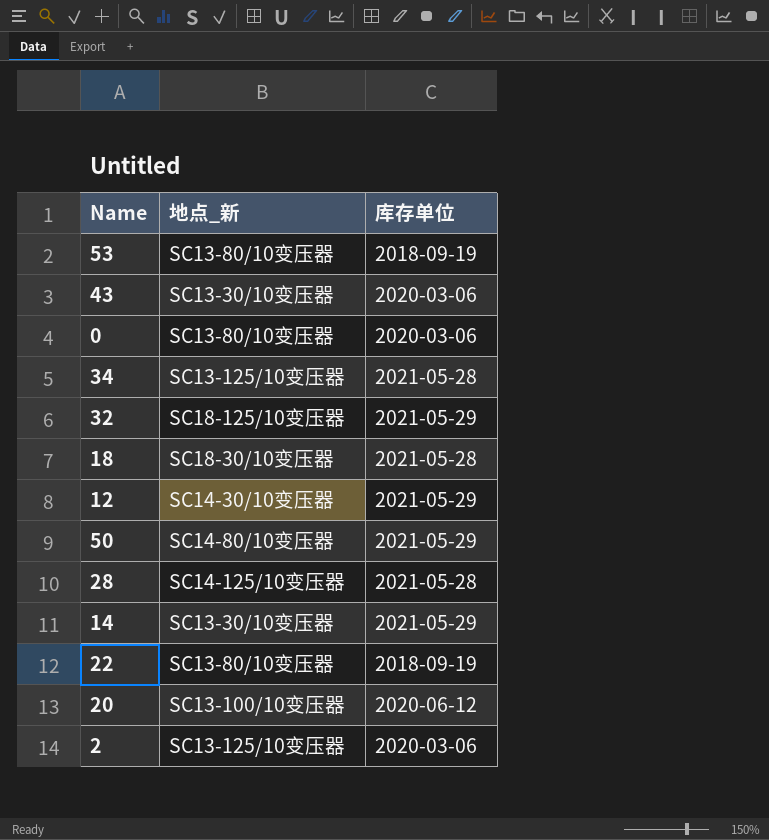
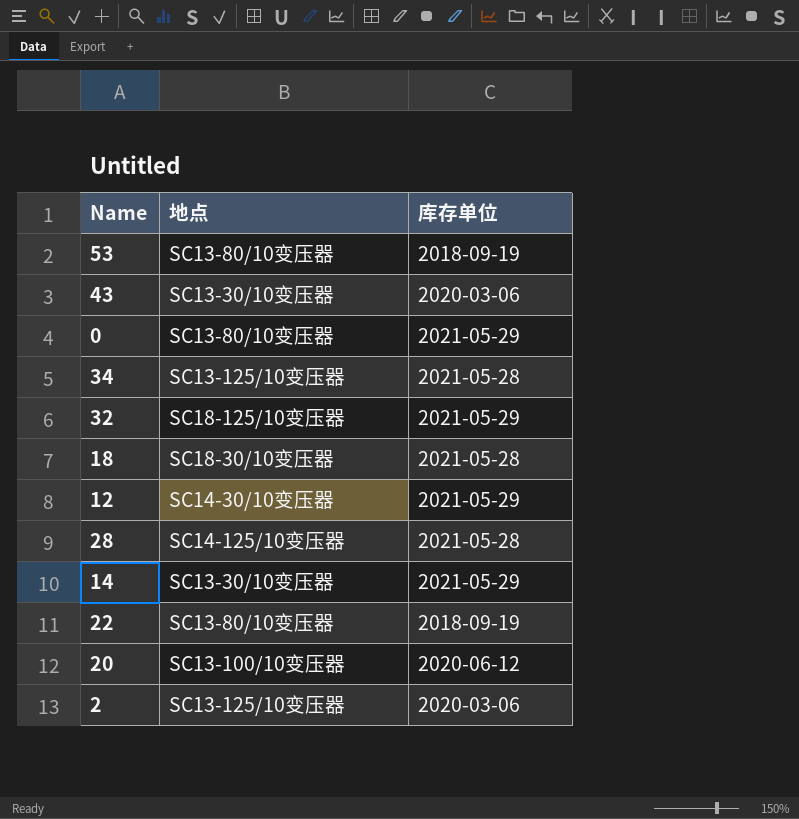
column name: 地点_新 -> 地点
row 50: SC14-80/10变压器 | 2021-05-29 -> none
0 | 库存单位: 2020-03-06 -> 2021-05-29

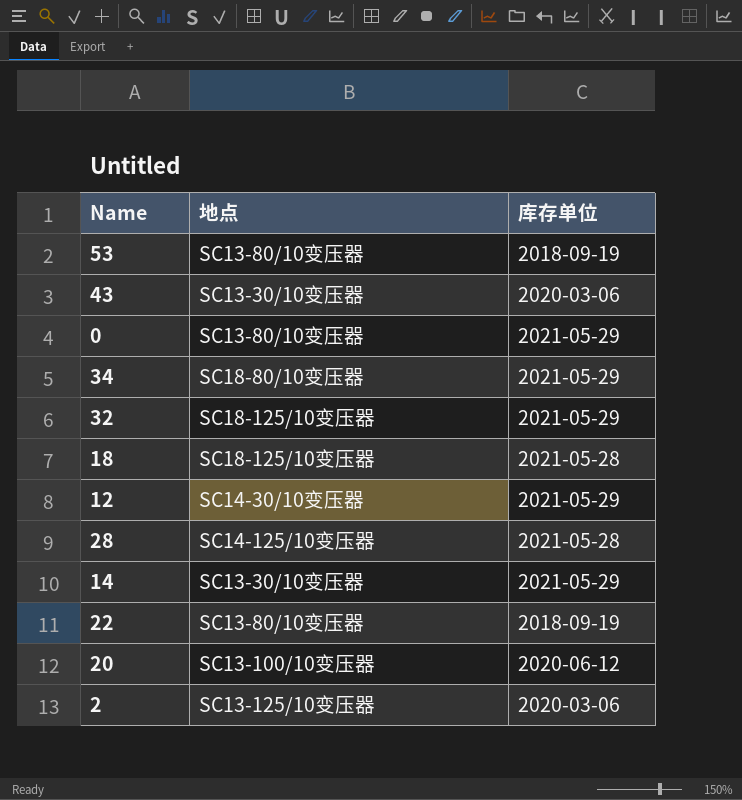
34 | 地点: SC13-125/10变压器 -> SC18-80/10变压器
34 | 库存单位: 2021-05-28 -> 2021-05-29
18 | 地点: SC18-30/10变压器 -> SC18-125/10变压器

